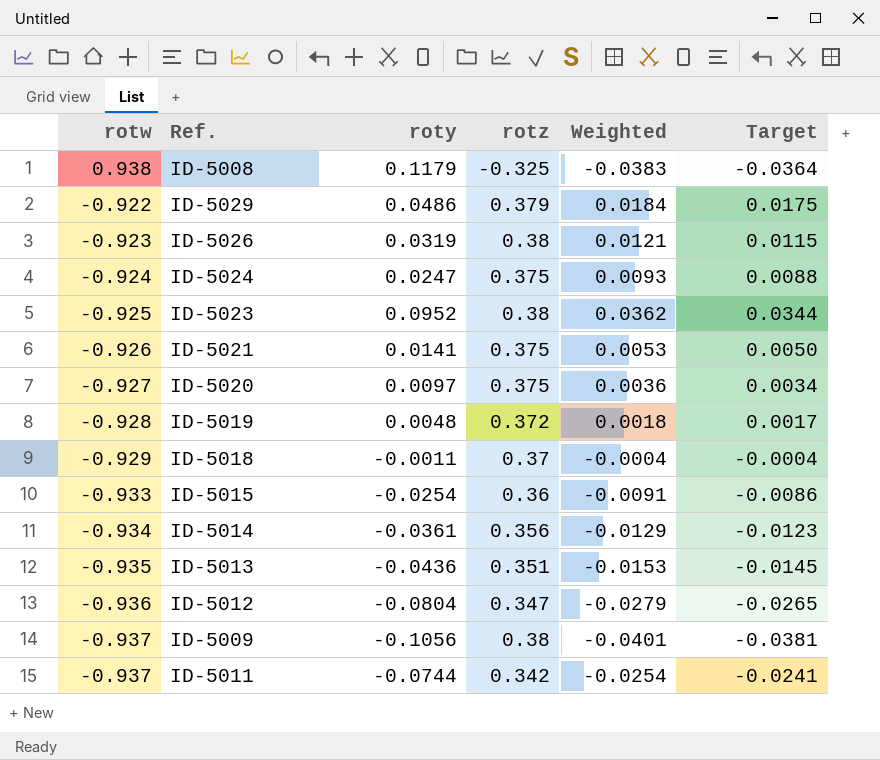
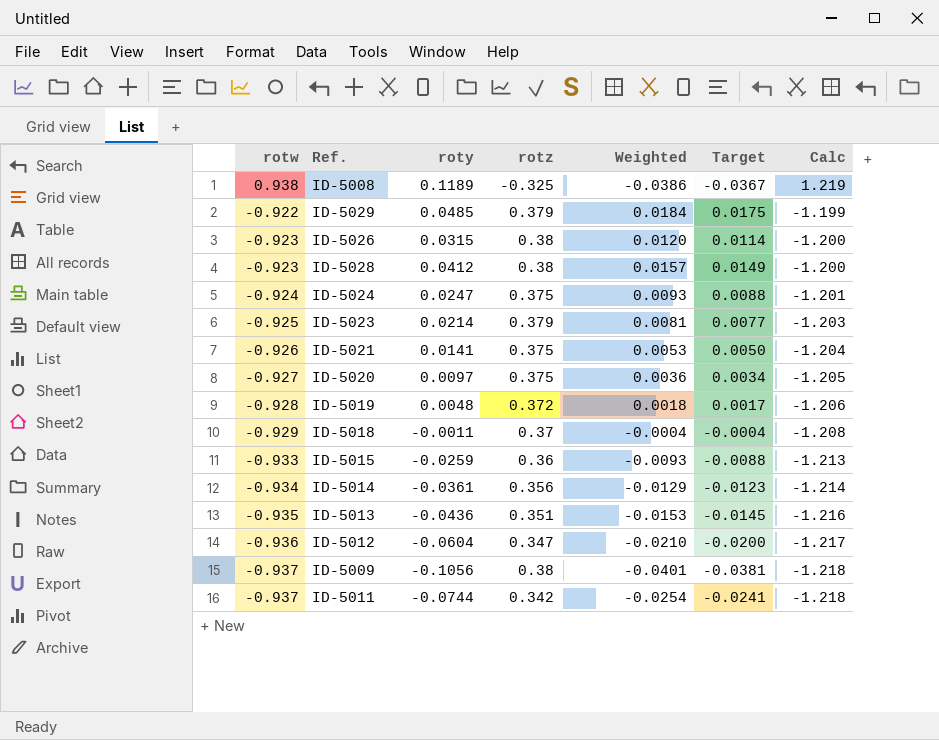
column Calc | formula: none -> [rotw] * 1.3
ID-5008 | roty: 0.1179 -> 0.1189
ID-5008 | Weighted: -0.0383 -> -0.0386
ID-5008 | Target: -0.0364 -> -0.0367
ID-5029 | roty: 0.0486 -> 0.0485
ID-5026 | roty: 0.0319 -> 0.0315
ID-5026 | Weighted: 0.0121 -> 0.0120
ID-5026 | Target: 0.0115 -> 0.0114
row ID-5028: none -> -0.923 | 0.0412 | 0.38 | 0.0157 | 0.0149 | -1.200
ID-5023 | roty: 0.0952 -> 0.0214
ID-5023 | rotz: 0.38 -> 0.379
ID-5023 | Weighted: 0.0362 -> 0.0081
ID-5023 | Target: 0.0344 -> 0.0077
ID-5015 | roty: -0.0254 -> -0.0259
ID-5015 | Weighted: -0.0091 -> -0.0093
ID-5015 | Target: -0.0086 -> -0.0088
ID-5012 | roty: -0.0804 -> -0.0604
ID-5012 | Weighted: -0.0279 -> -0.0210
ID-5012 | Target: -0.0265 -> -0.0200

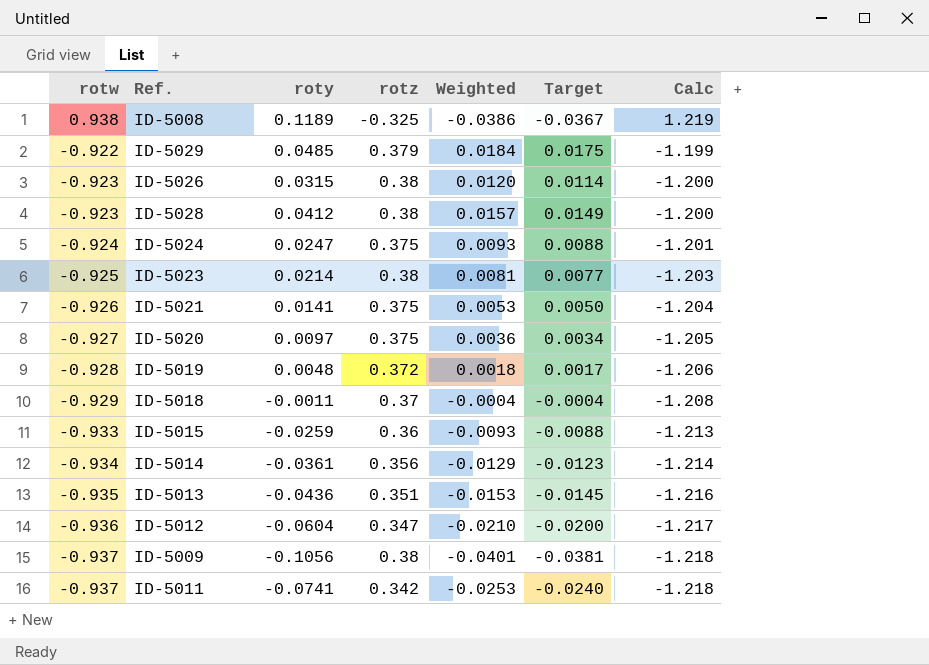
ID-5023 | rotz: 0.379 -> 0.38
ID-5011 | roty: -0.0744 -> -0.0741
ID-5011 | Weighted: -0.0254 -> -0.0253
ID-5011 | Target: -0.0241 -> -0.0240

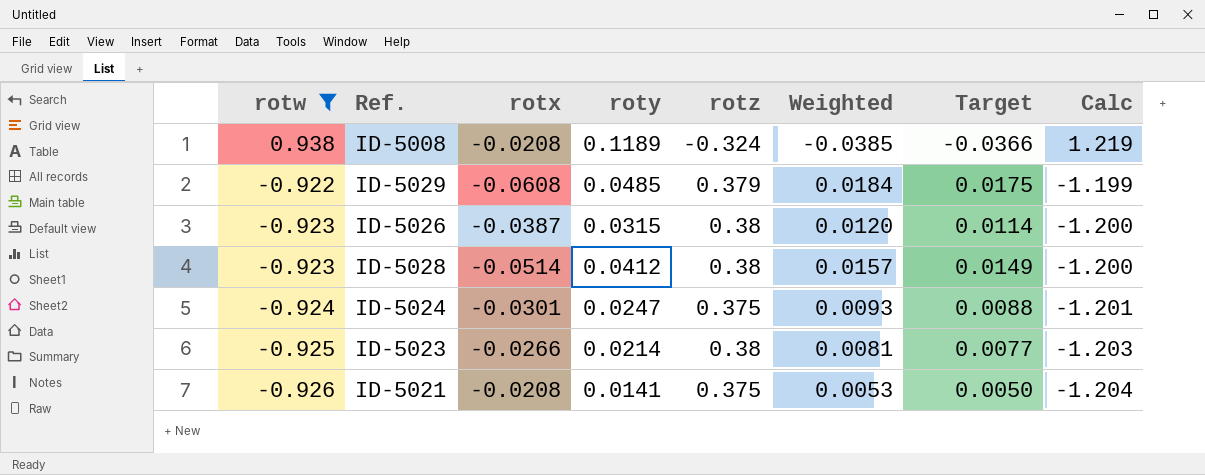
filter: none -> rotw >= -0.926
column rotx | position: none -> 3
ID-5008 | rotz: -0.325 -> -0.324
ID-5008 | Weighted: -0.0386 -> -0.0385
ID-5008 | Target: -0.0367 -> -0.0366

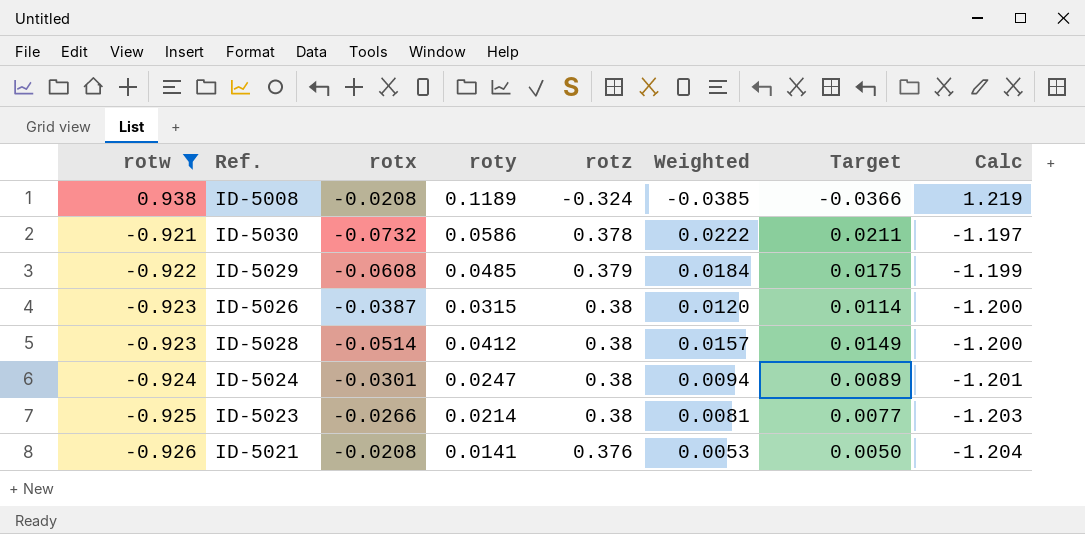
row ID-5030: none -> -0.921 | -0.0732 | 0.0586 | 0.378 | 0.0222 | 0.0211 | -1.197
ID-5024 | rotz: 0.375 -> 0.38
ID-5024 | Weighted: 0.0093 -> 0.0094
ID-5024 | Target: 0.0088 -> 0.0089
ID-5021 | rotz: 0.375 -> 0.376

